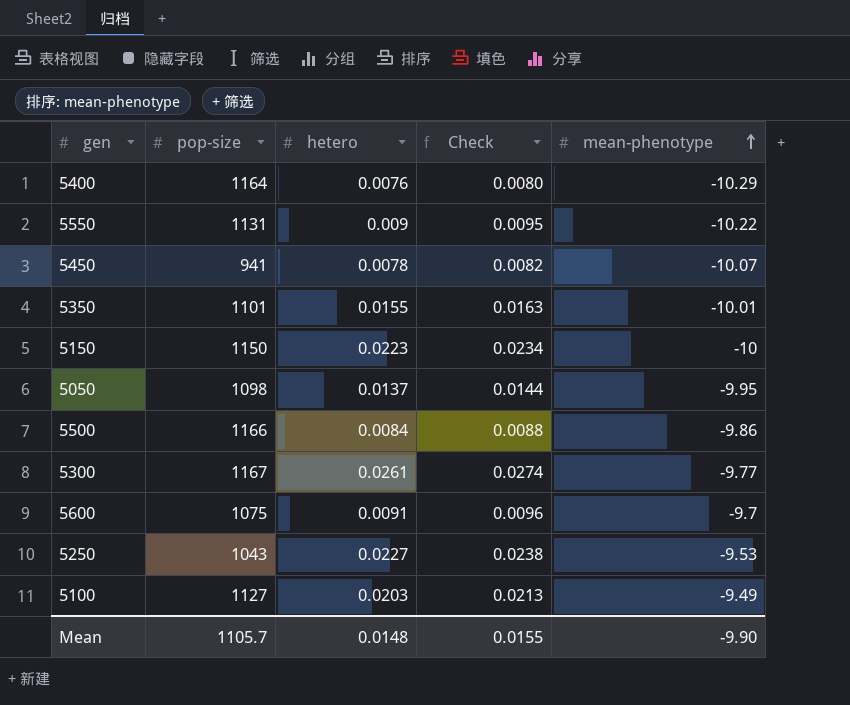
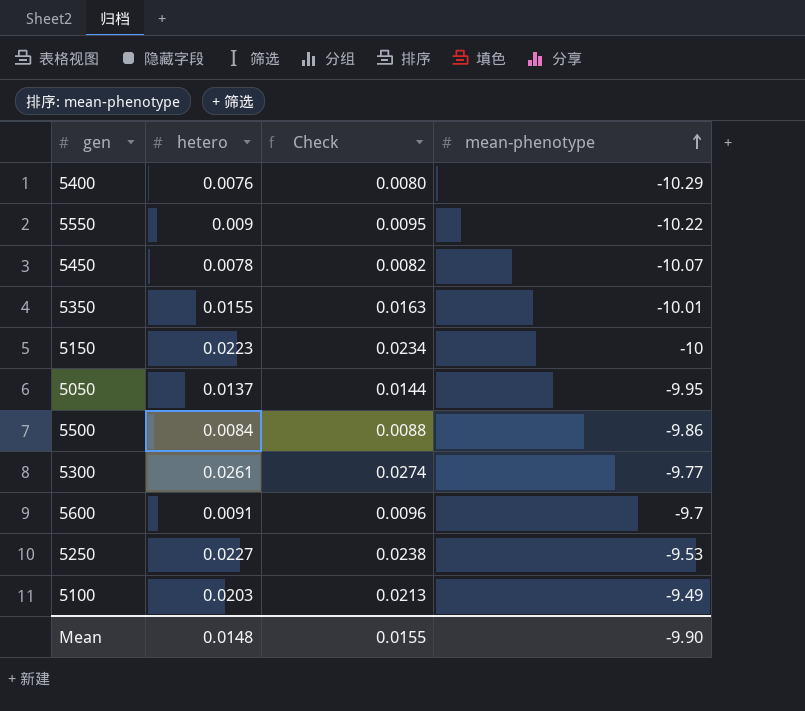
column pop-size | position: 2 -> none

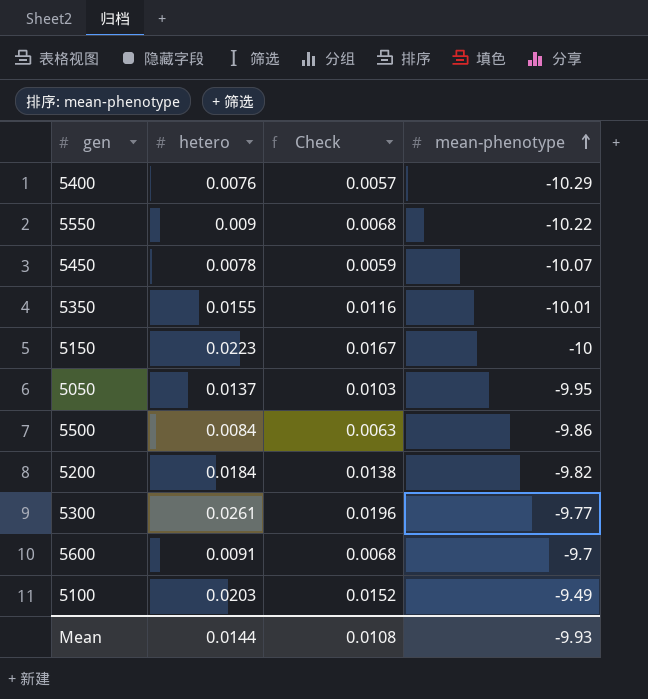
column Check | formula: [hetero] * 1.05 -> [hetero] * 0.75
row 5250: 0.0227 | 0.0238 | -9.53 -> none
row 5200: none -> 0.0184 | 0.0138 | -9.82
Mean | hetero: 0.0148 -> 0.0144
Mean | Check: 0.0155 -> 0.0108
Mean | mean-phenotype: -9.90 -> -9.93

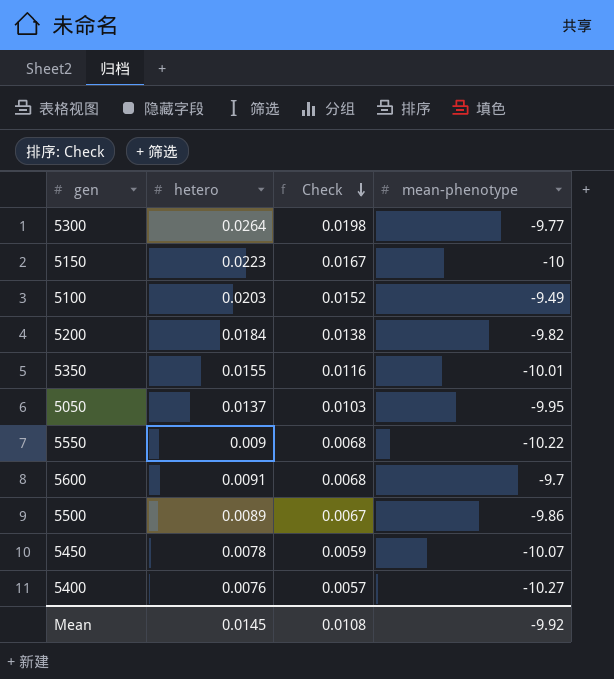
row order: mean-phenotype ascending -> Check descending
5300 | hetero: 0.0261 -> 0.0264
5300 | Check: 0.0196 -> 0.0198
5500 | hetero: 0.0084 -> 0.0089
5500 | Check: 0.0063 -> 0.0067
5400 | mean-phenotype: -10.29 -> -10.27
Mean | hetero: 0.0144 -> 0.0145
Mean | mean-phenotype: -9.93 -> -9.92

